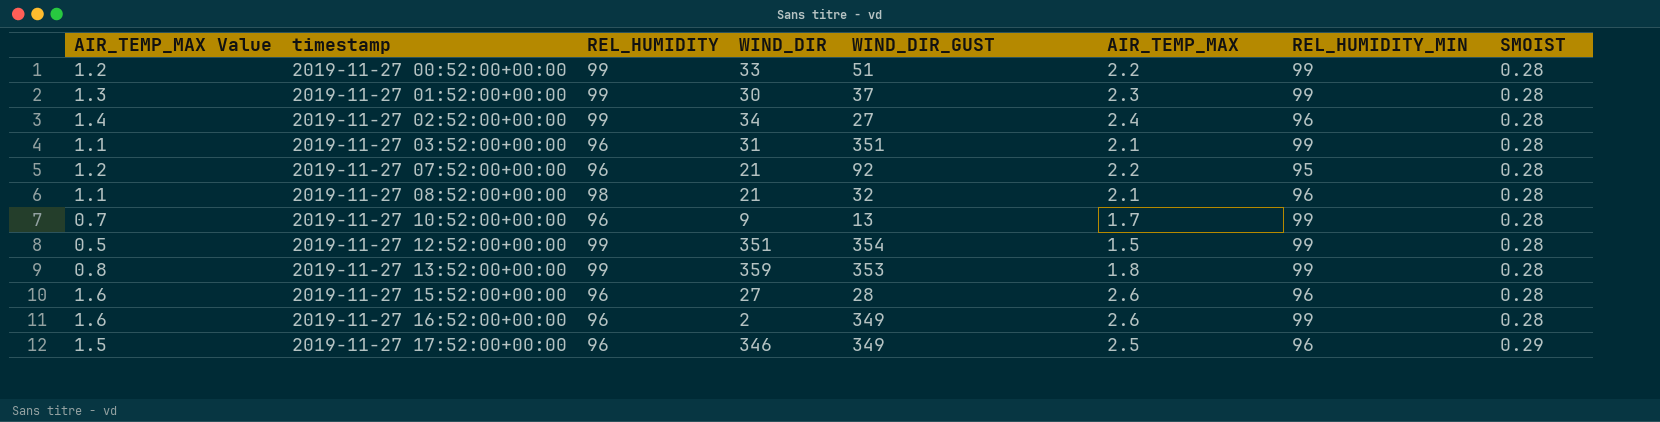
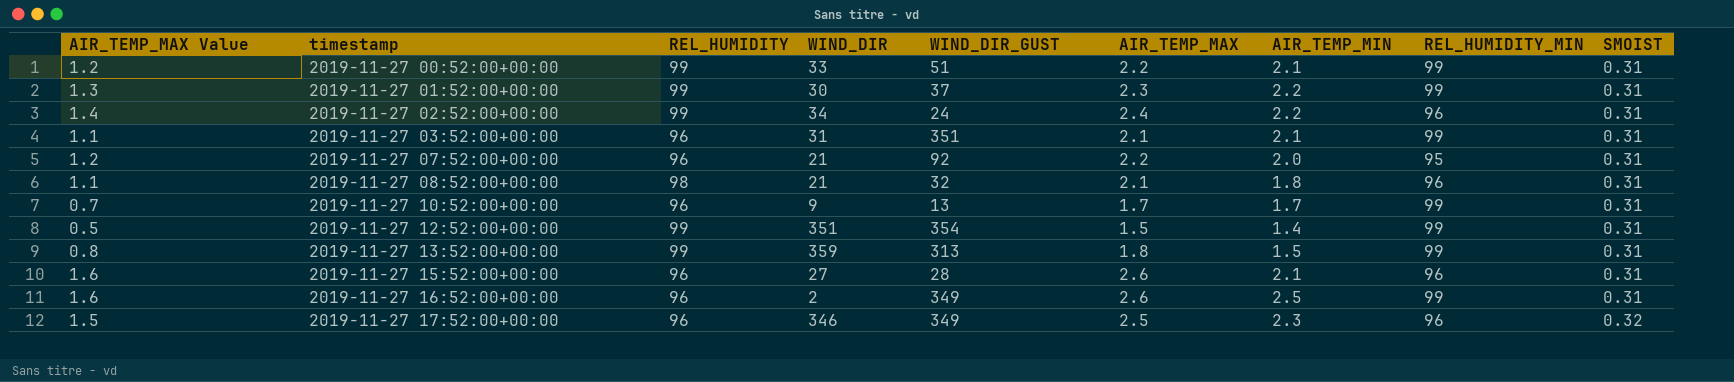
column AIR_TEMP_MIN | position: none -> 7
2019-11-27 00:52:00+00:00 | SMOIST: 0.28 -> 0.31
2019-11-27 01:52:00+00:00 | SMOIST: 0.28 -> 0.31
2019-11-27 02:52:00+00:00 | WIND_DIR_GUST: 27 -> 24
2019-11-27 02:52:00+00:00 | SMOIST: 0.28 -> 0.31
2019-11-27 03:52:00+00:00 | SMOIST: 0.28 -> 0.31
2019-11-27 07:52:00+00:00 | SMOIST: 0.28 -> 0.31
2019-11-27 08:52:00+00:00 | SMOIST: 0.28 -> 0.31
2019-11-27 10:52:00+00:00 | SMOIST: 0.28 -> 0.31
2019-11-27 12:52:00+00:00 | SMOIST: 0.28 -> 0.31
2019-11-27 13:52:00+00:00 | WIND_DIR_GUST: 353 -> 313
2019-11-27 13:52:00+00:00 | SMOIST: 0.28 -> 0.31
2019-11-27 15:52:00+00:00 | SMOIST: 0.28 -> 0.31
2019-11-27 16:52:00+00:00 | SMOIST: 0.28 -> 0.31
2019-11-27 17:52:00+00:00 | SMOIST: 0.29 -> 0.32

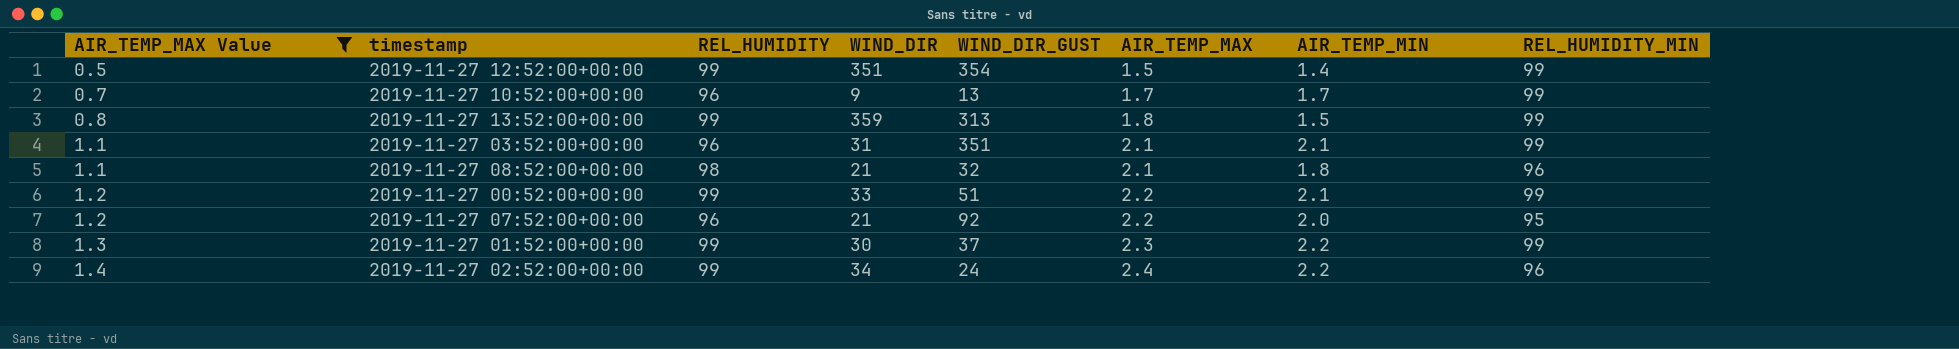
filter: none -> AIR_TEMP_MAX Value <= 1.4
row order: timestamp ascending -> AIR_TEMP_MAX Value ascending
column SMOIST | position: 9 -> none

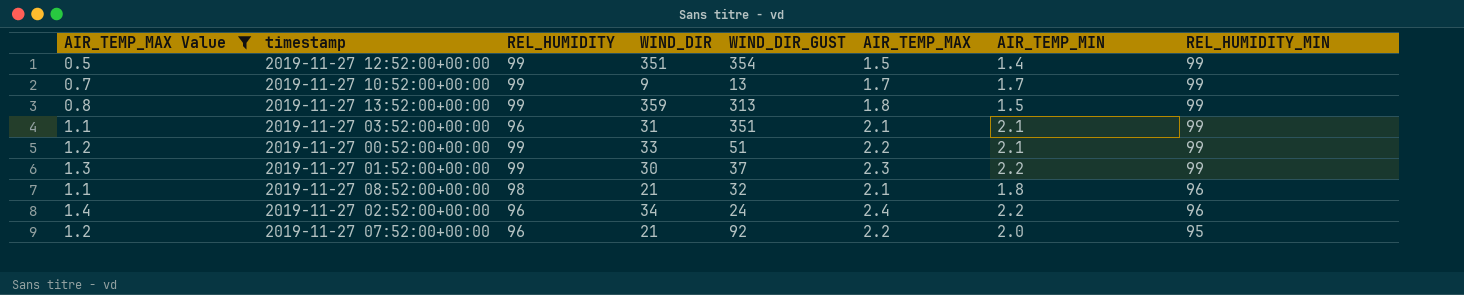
row order: AIR_TEMP_MAX Value ascending -> REL_HUMIDITY_MIN descending
2019-11-27 10:52:00+00:00 | REL_HUMIDITY: 96 -> 99
2019-11-27 02:52:00+00:00 | REL_HUMIDITY: 99 -> 96

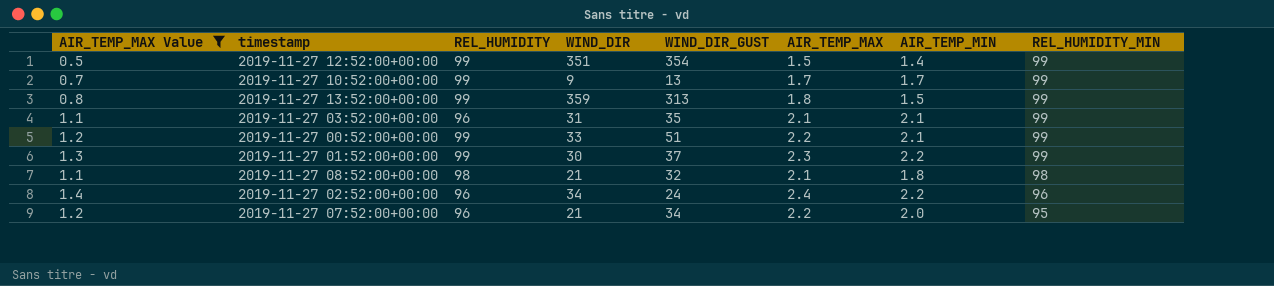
2019-11-27 03:52:00+00:00 | WIND_DIR_GUST: 351 -> 35
2019-11-27 08:52:00+00:00 | REL_HUMIDITY_MIN: 96 -> 98
2019-11-27 07:52:00+00:00 | WIND_DIR_GUST: 92 -> 34

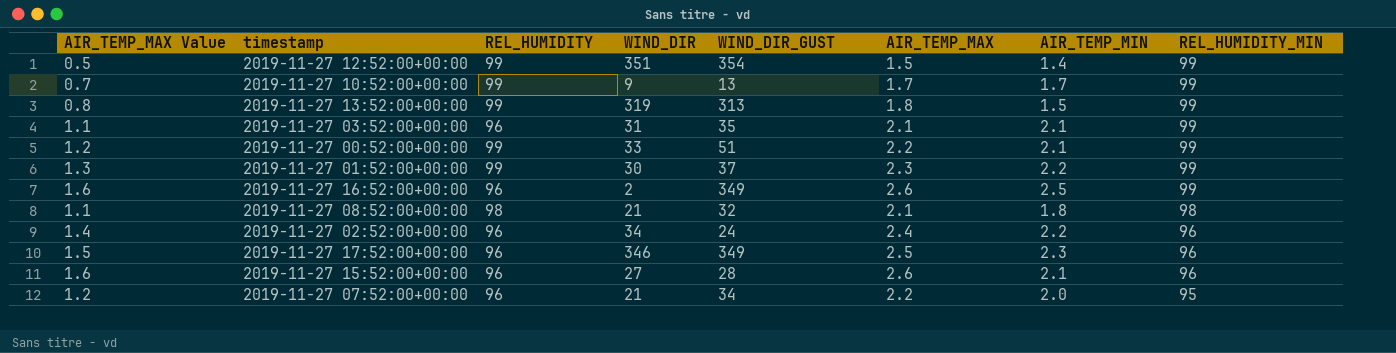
filter: AIR_TEMP_MAX Value <= 1.4 -> none
2019-11-27 13:52:00+00:00 | WIND_DIR: 359 -> 319

